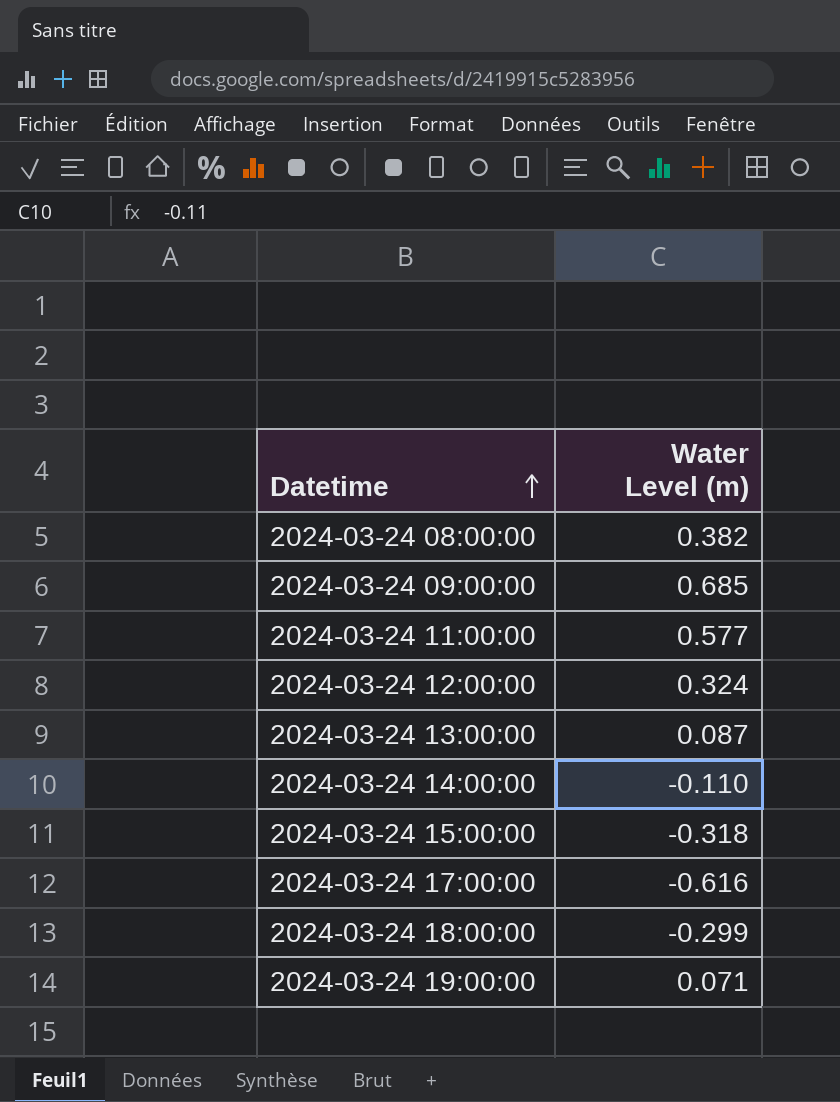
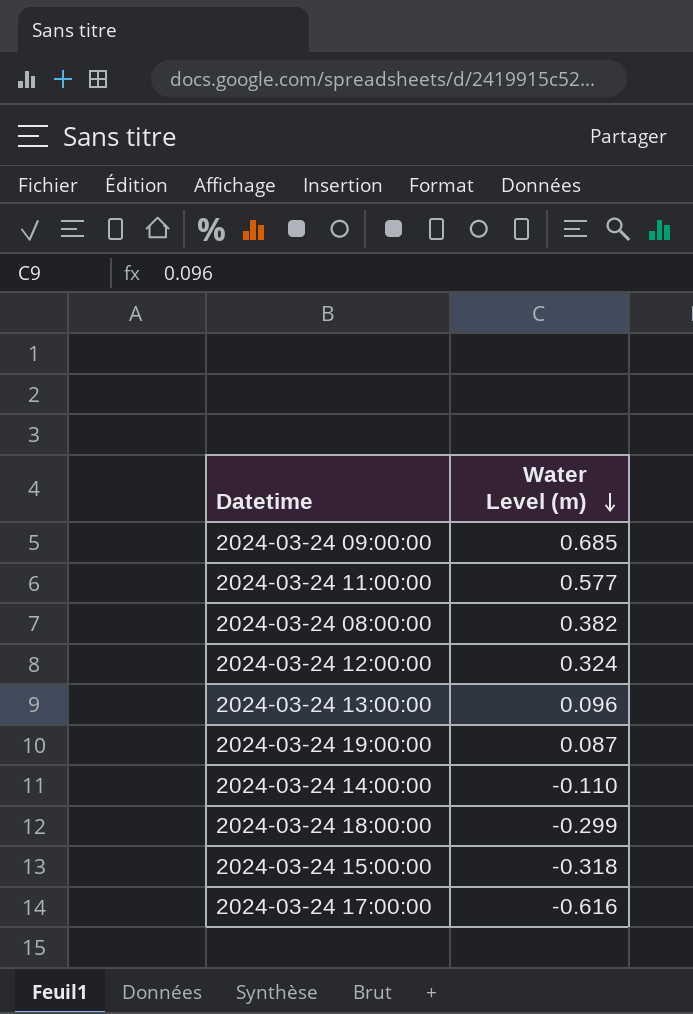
row order: Datetime ascending -> Water Level (m) descending
2024-03-24 13:00:00 | Water Level (m): 0.087 -> 0.096
2024-03-24 19:00:00 | Water Level (m): 0.071 -> 0.087

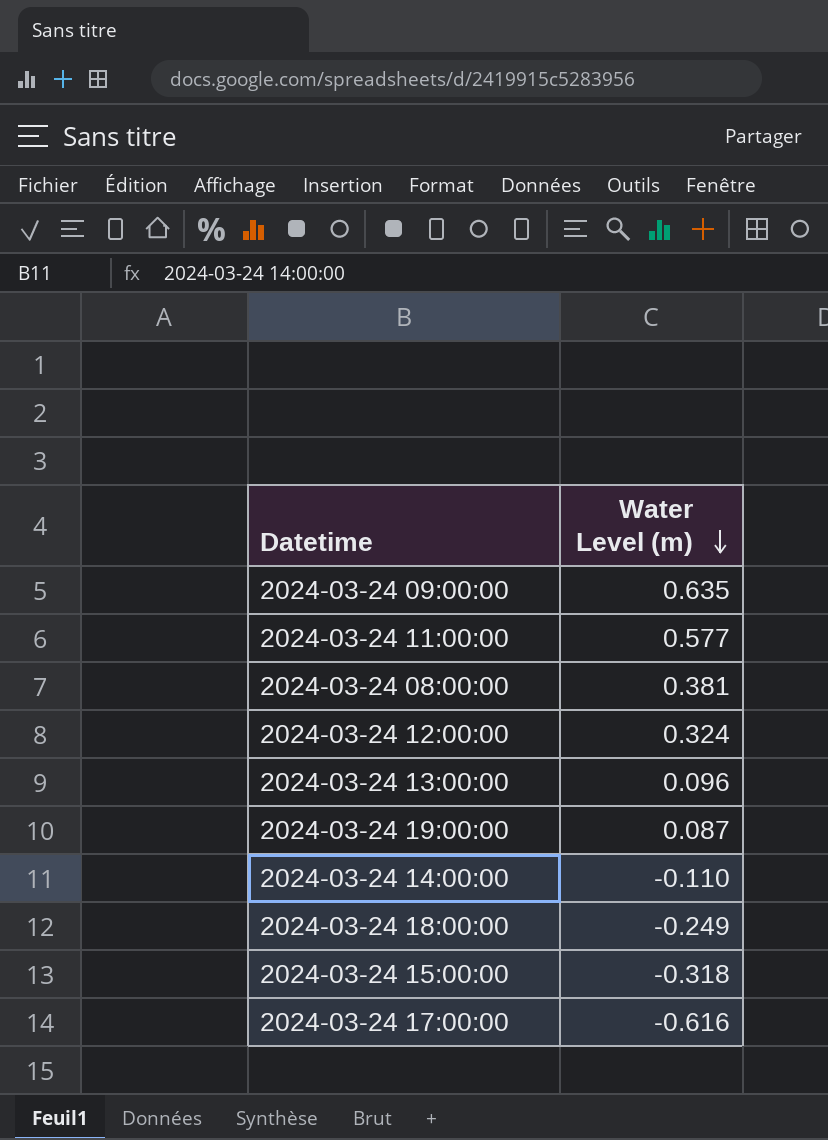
2024-03-24 09:00:00 | Water Level (m): 0.685 -> 0.635
2024-03-24 08:00:00 | Water Level (m): 0.382 -> 0.381
2024-03-24 18:00:00 | Water Level (m): -0.299 -> -0.249

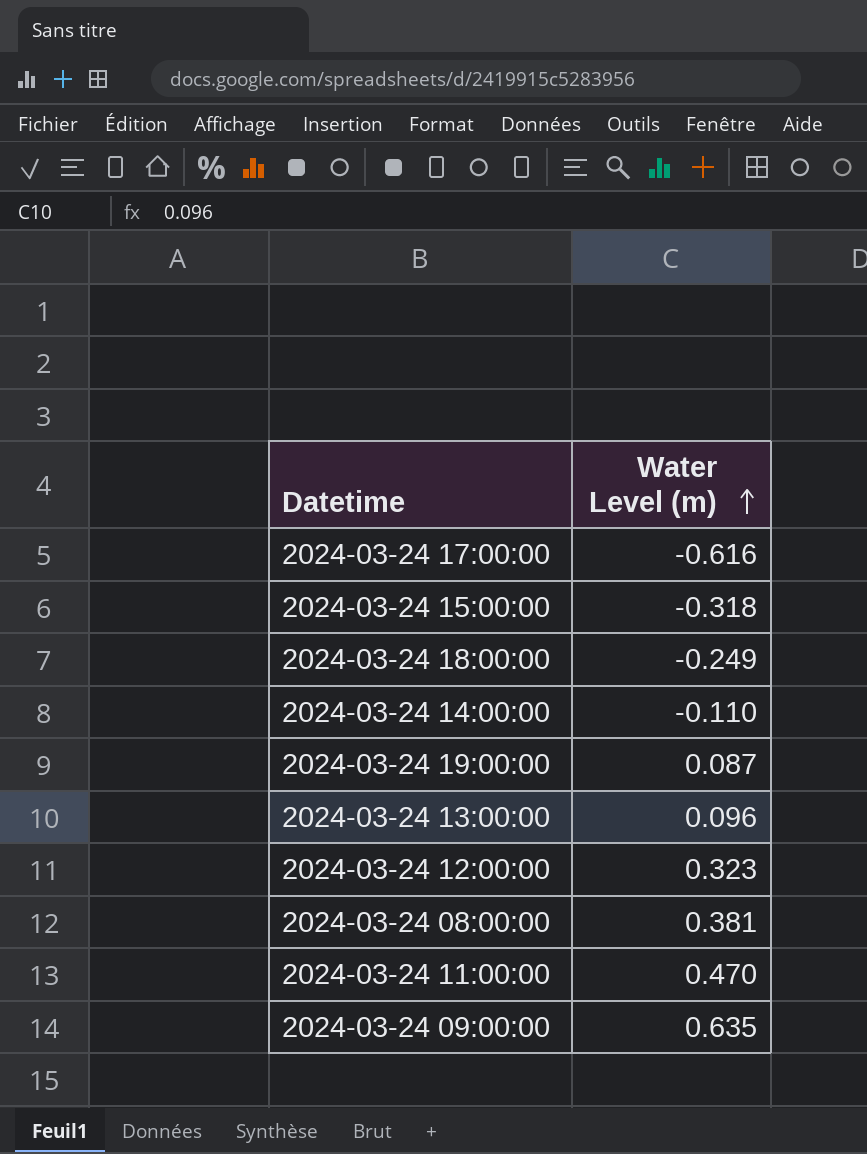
row order: Water Level (m) descending -> Water Level (m) ascending
2024-03-24 12:00:00 | Water Level (m): 0.324 -> 0.323
2024-03-24 11:00:00 | Water Level (m): 0.577 -> 0.470

